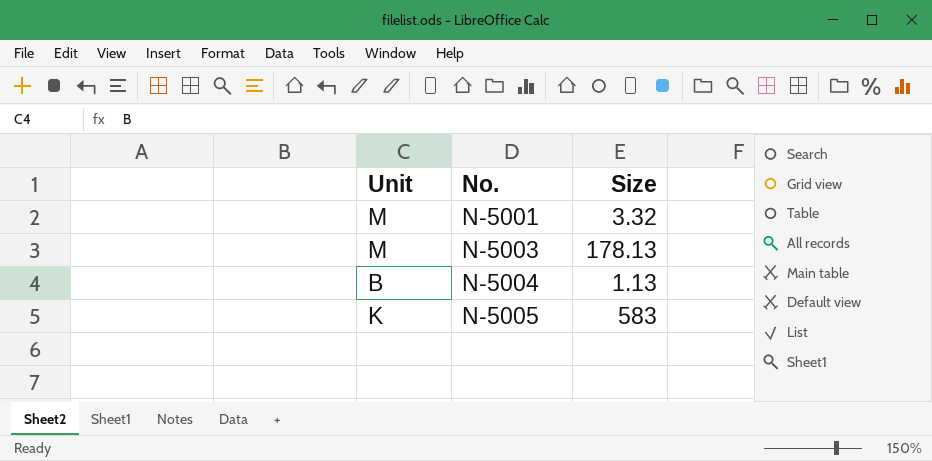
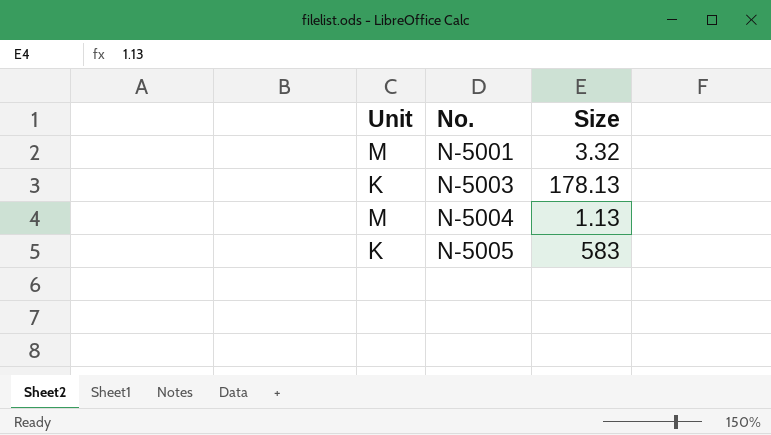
N-5003 | Unit: M -> K
N-5004 | Unit: B -> M

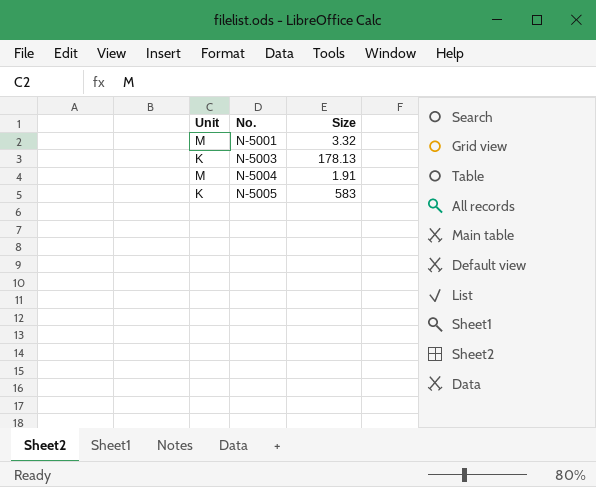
N-5004 | Size: 1.13 -> 1.91

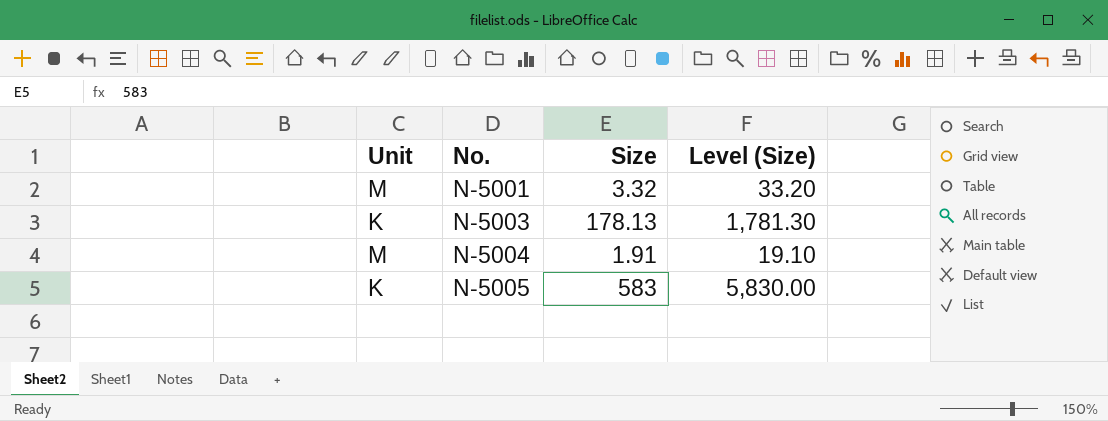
column Level (Size) | formula: none -> [Size] * 10

